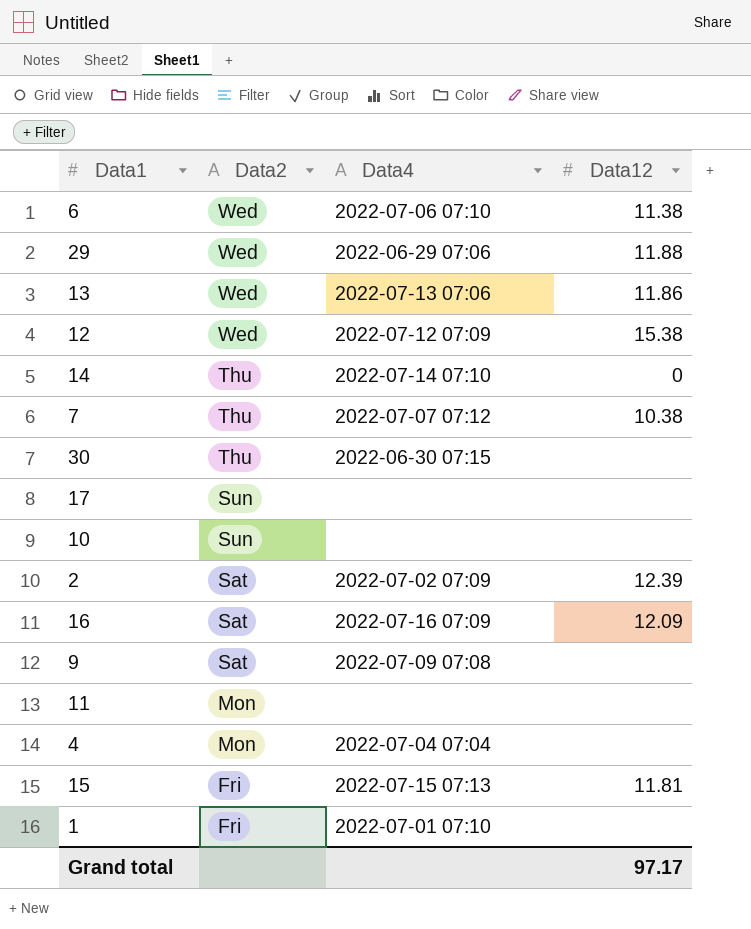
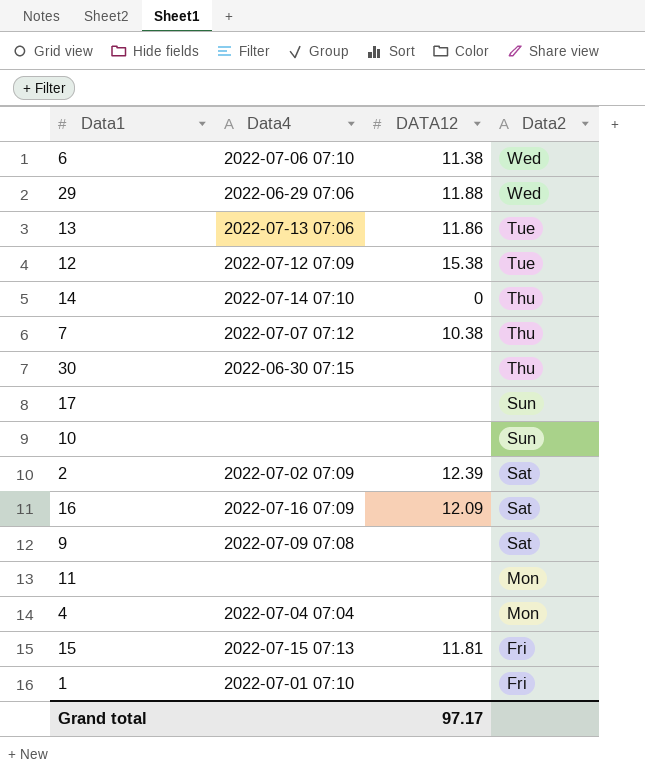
column name: Data12 -> DATA12
column Data2 | position: 2 -> 4
13 | Data2: Wed -> Tue
12 | Data2: Wed -> Tue

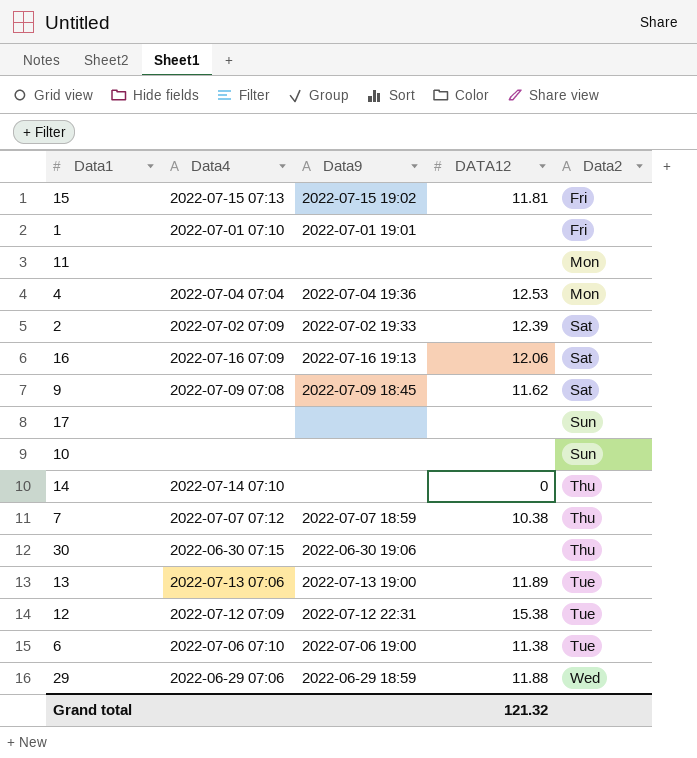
row order: Data2 descending -> Data2 ascending
column Data9 | position: none -> 3
4 | DATA12: none -> 12.53
16 | DATA12: 12.09 -> 12.06
9 | DATA12: none -> 11.62
13 | DATA12: 11.86 -> 11.89
6 | Data2: Wed -> Tue
Grand total | DATA12: 97.17 -> 121.32

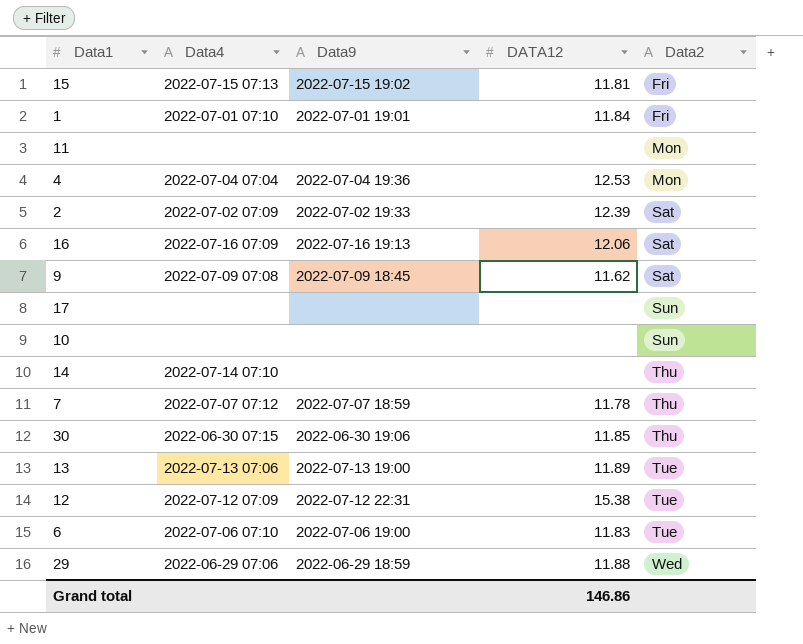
1 | DATA12: none -> 11.84
14 | DATA12: 0 -> none
7 | DATA12: 10.38 -> 11.78
30 | DATA12: none -> 11.85
6 | DATA12: 11.38 -> 11.83
Grand total | DATA12: 121.32 -> 146.86

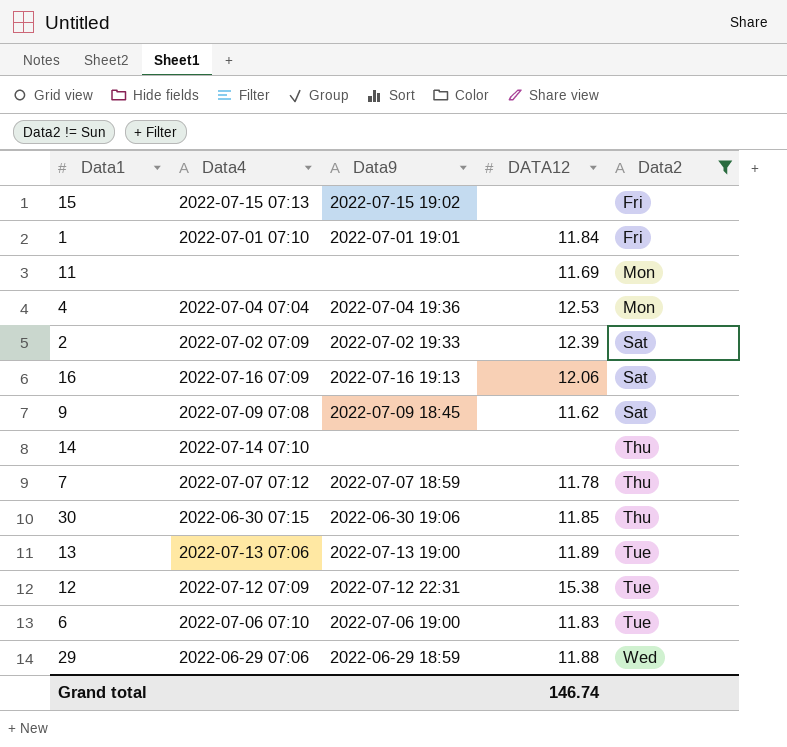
filter: none -> Data2 != Sun
15 | DATA12: 11.81 -> none
11 | DATA12: none -> 11.69
Grand total | DATA12: 146.86 -> 146.74

